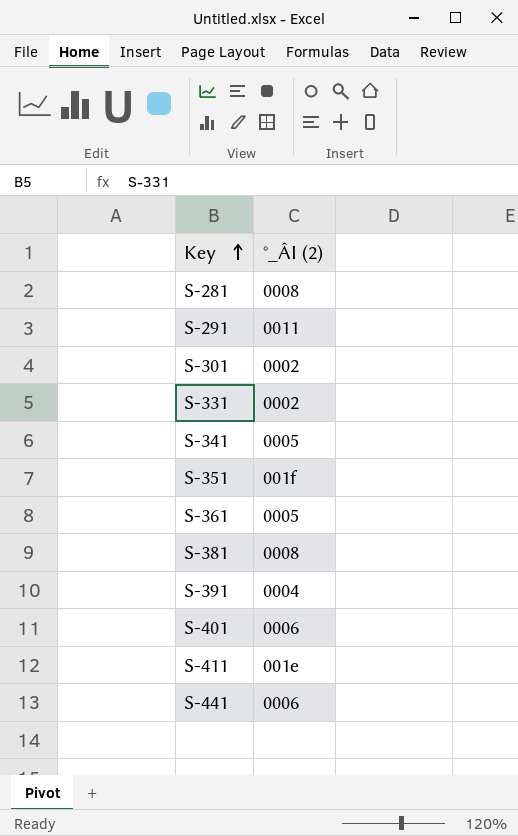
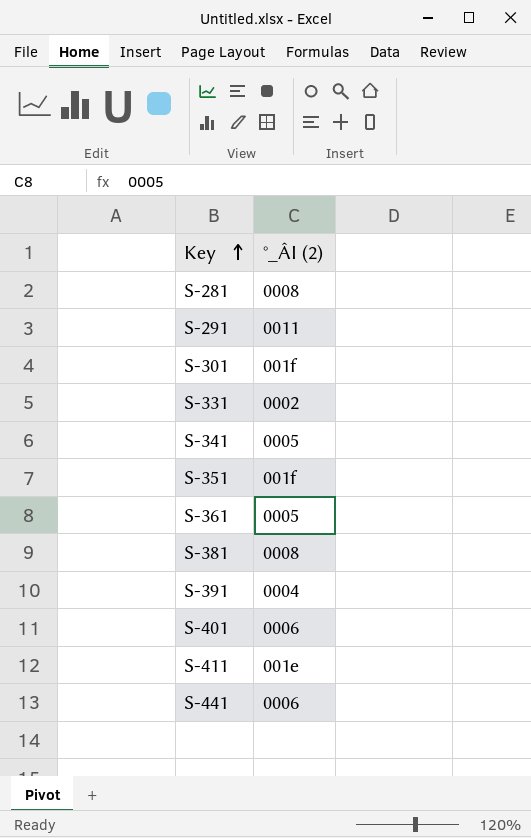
S-301 | °_ÂI (2): 0002 -> 001f

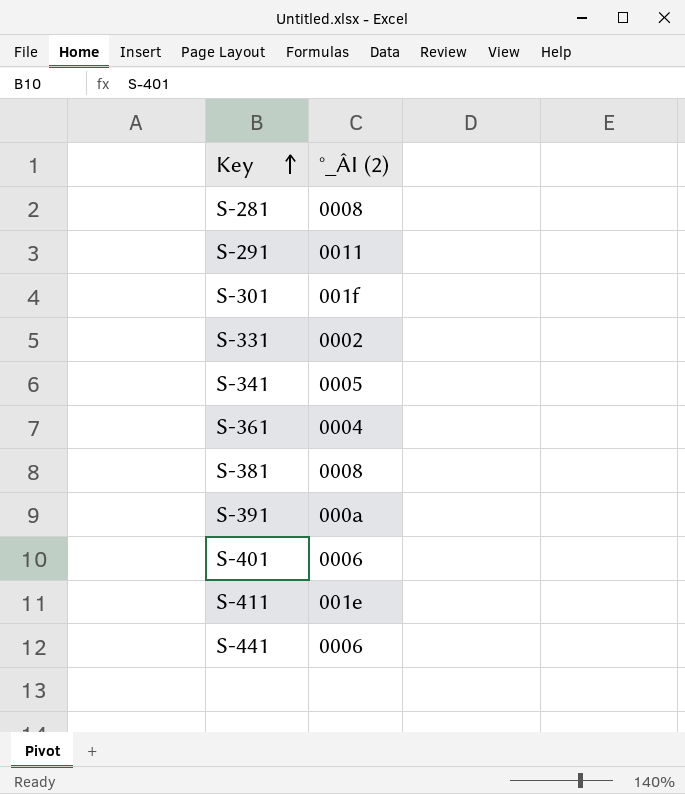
row S-351: 001f -> none
S-361 | °_ÂI (2): 0005 -> 0004
S-391 | °_ÂI (2): 0004 -> 000a

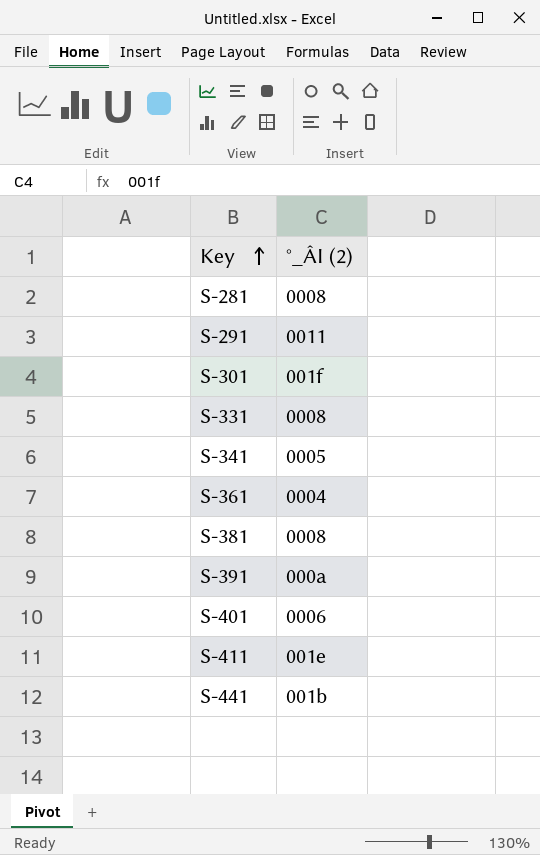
S-331 | °_ÂI (2): 0002 -> 0008
S-441 | °_ÂI (2): 0006 -> 001b

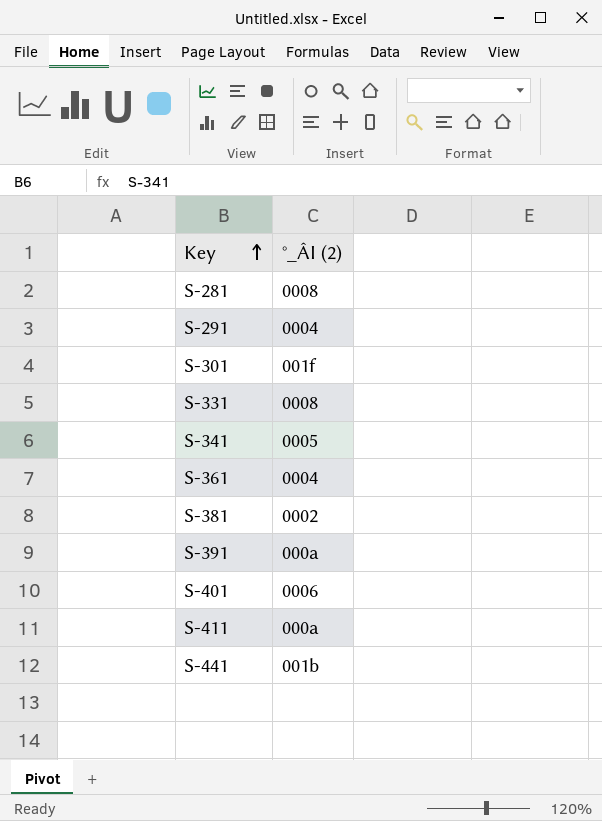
S-291 | °_ÂI (2): 0011 -> 0004
S-381 | °_ÂI (2): 0008 -> 0002
S-411 | °_ÂI (2): 001e -> 000a

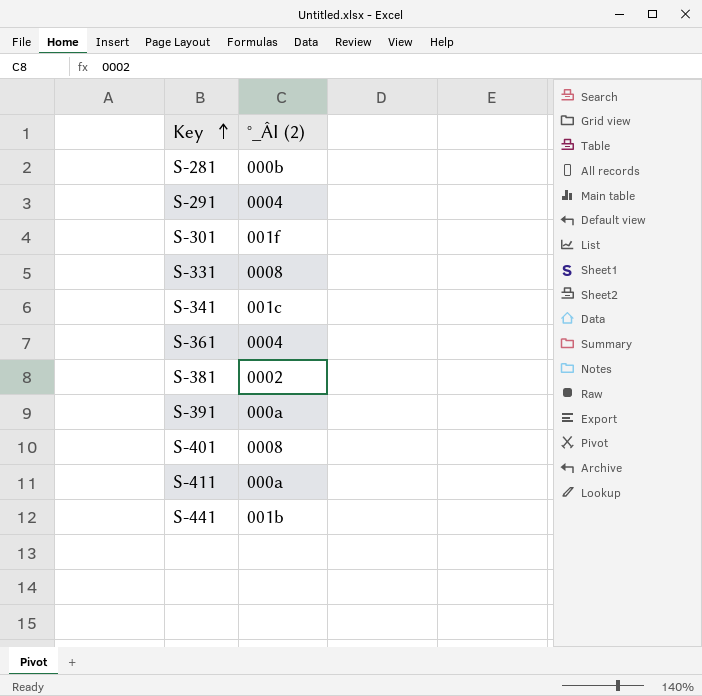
S-281 | °_ÂI (2): 0008 -> 000b
S-341 | °_ÂI (2): 0005 -> 001c
S-401 | °_ÂI (2): 0006 -> 0008

